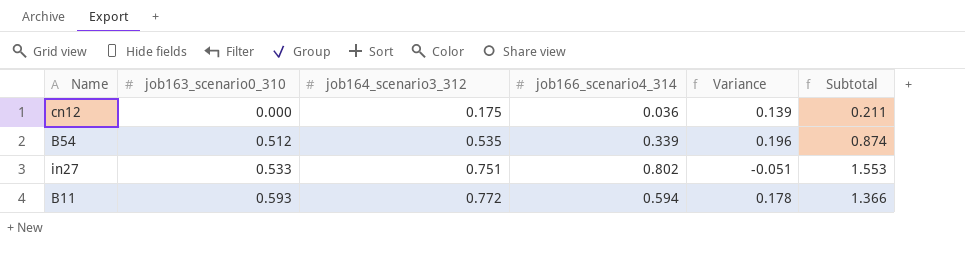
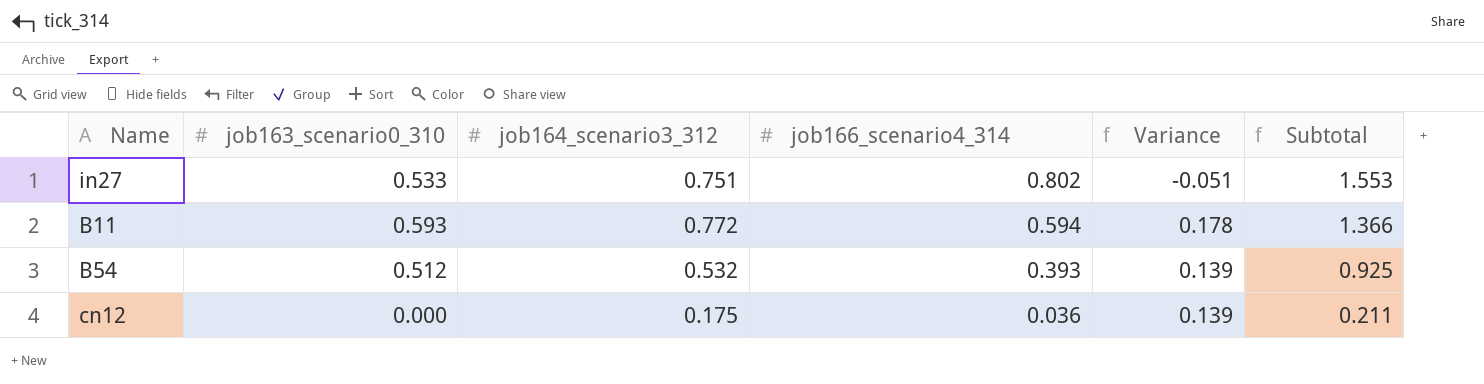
row order: job163_scenario0_310 ascending -> job166_scenario4_314 descending
B54 | job164_scenario3_312: 0.535 -> 0.532
B54 | job166_scenario4_314: 0.339 -> 0.393
B54 | Variance: 0.196 -> 0.139
B54 | Subtotal: 0.874 -> 0.925

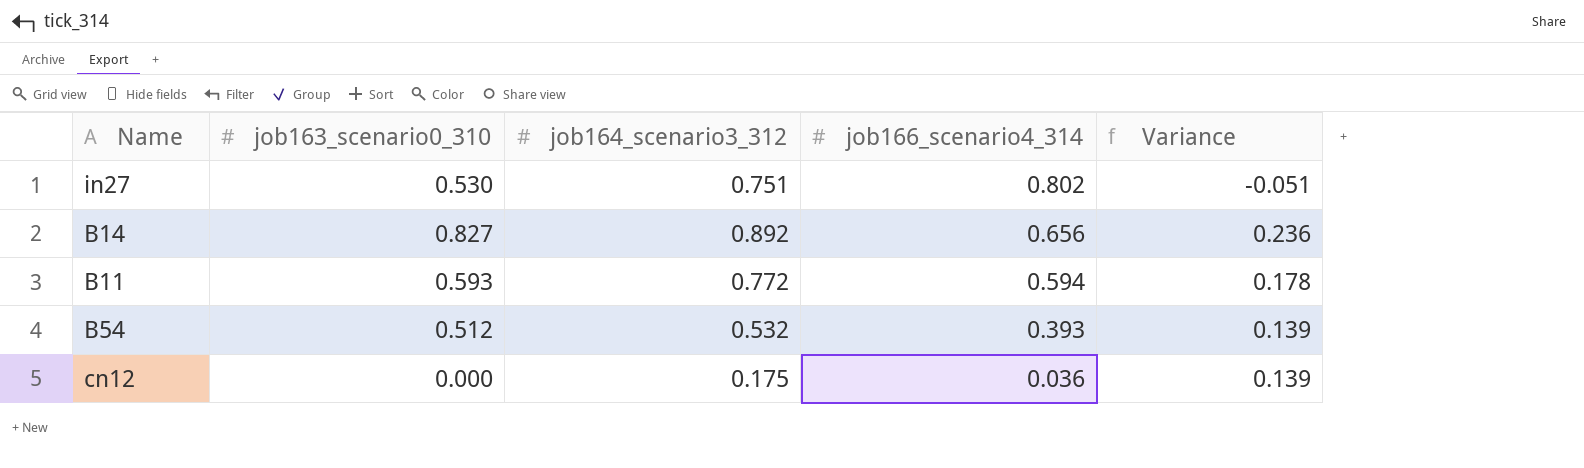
column Subtotal | formula: [job164_scenario3_312] + [job166_scenario4_314] -> none
in27 | job163_scenario0_310: 0.533 -> 0.530
row B14: none -> 0.827 | 0.892 | 0.656 | 0.236

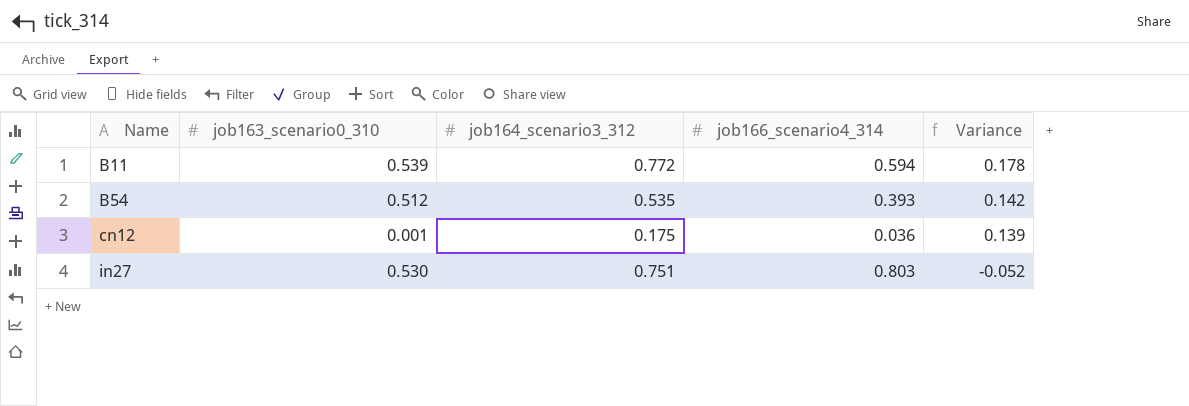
row order: job166_scenario4_314 descending -> Name ascending
row B14: 0.827 | 0.892 | 0.656 | 0.236 -> none
B11 | job163_scenario0_310: 0.593 -> 0.539
B54 | job164_scenario3_312: 0.532 -> 0.535
B54 | Variance: 0.139 -> 0.142
cn12 | job163_scenario0_310: 0.000 -> 0.001
in27 | job166_scenario4_314: 0.802 -> 0.803
in27 | Variance: -0.051 -> -0.052

